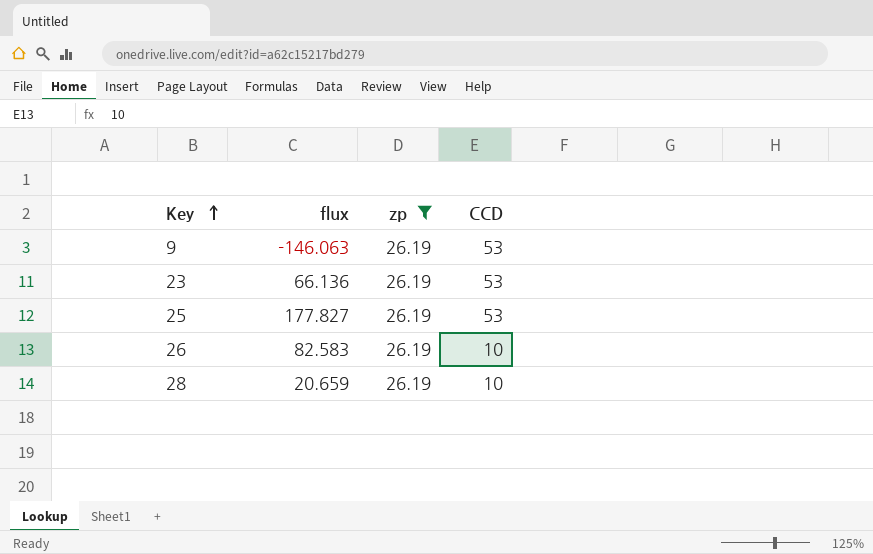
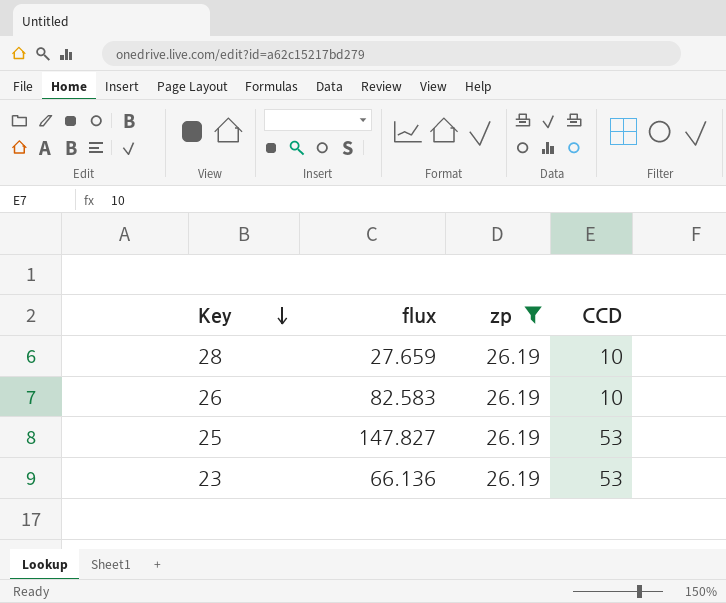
row order: Key ascending -> Key descending
row 9: -146.063 | 26.19 | 53 -> none
28 | flux: 20.659 -> 27.659
25 | flux: 177.827 -> 147.827

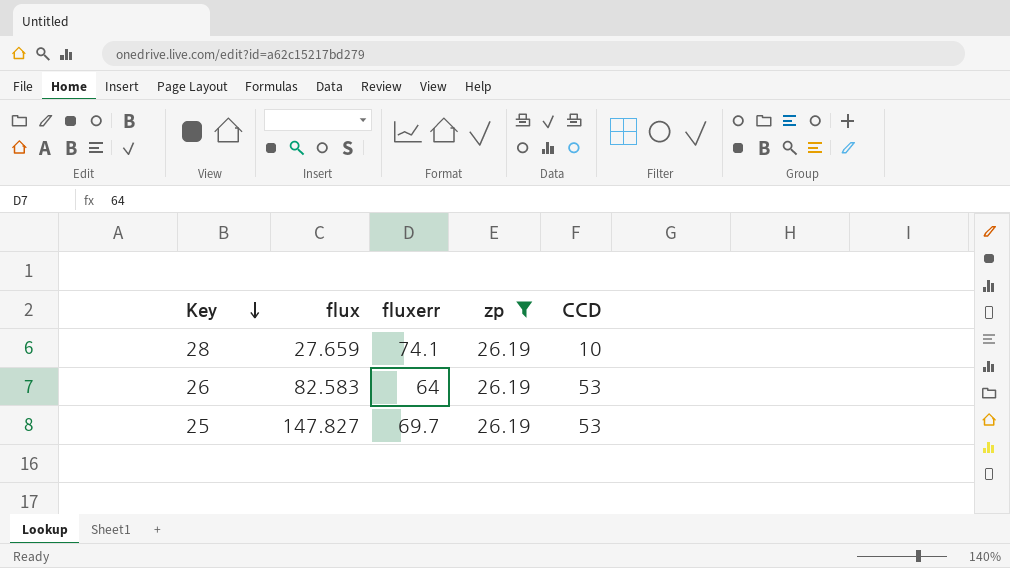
column fluxerr | position: none -> 3
row 23: 66.136 | 26.19 | 53 -> none
26 | CCD: 10 -> 53

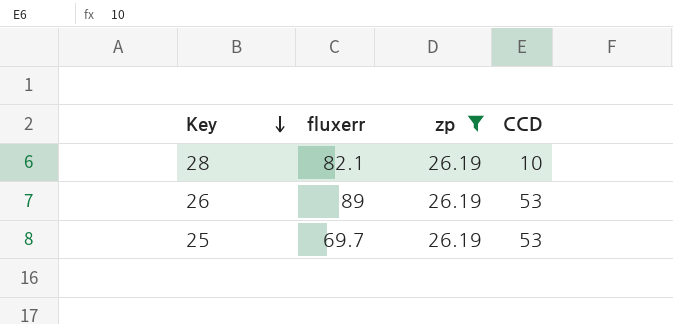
column flux | position: 2 -> none
28 | fluxerr: 74.1 -> 82.1
26 | fluxerr: 64 -> 89

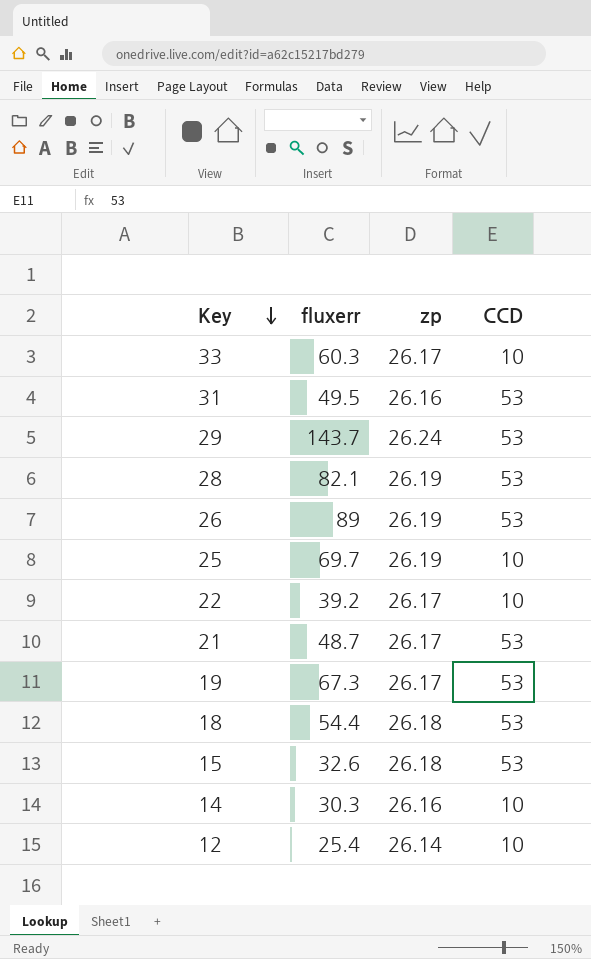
filter: zp = 26.19 -> none
28 | CCD: 10 -> 53
25 | CCD: 53 -> 10

